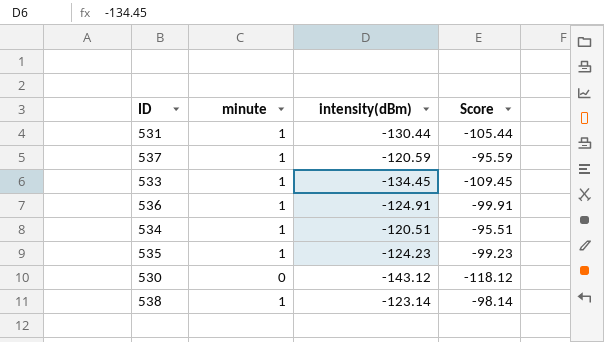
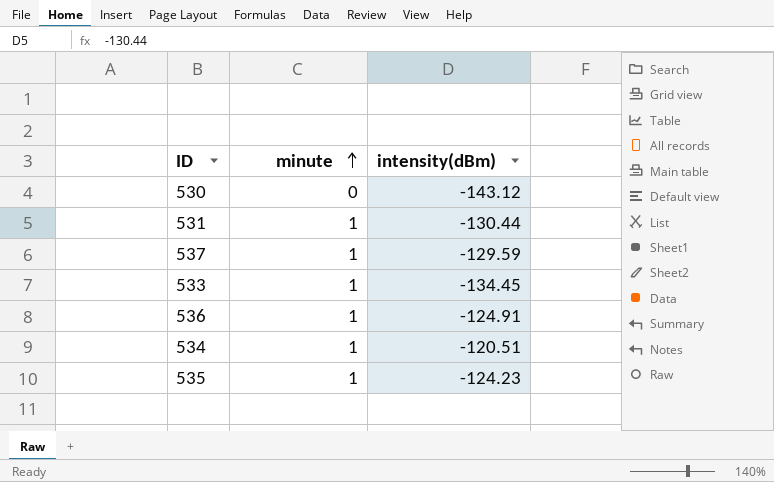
row order: none -> minute ascending
column Score | formula: [intensity(dBm)] + 25 -> none
row 538: 1 | -123.14 | -98.14 -> none
537 | intensity(dBm): -120.59 -> -129.59

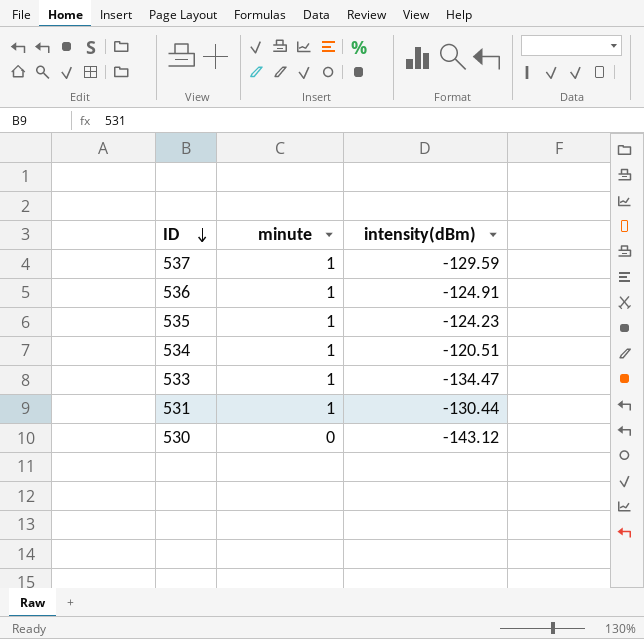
row order: minute ascending -> ID descending
533 | intensity(dBm): -134.45 -> -134.47

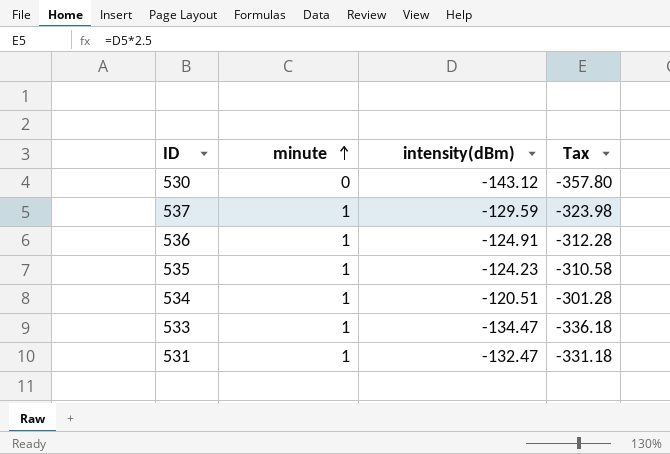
row order: ID descending -> minute ascending
column Tax | formula: none -> [intensity(dBm)] * 2.5
531 | intensity(dBm): -130.44 -> -132.47

